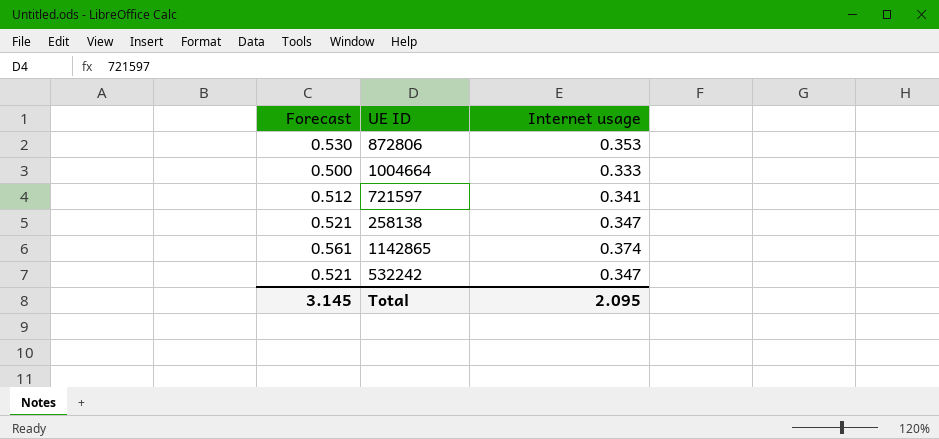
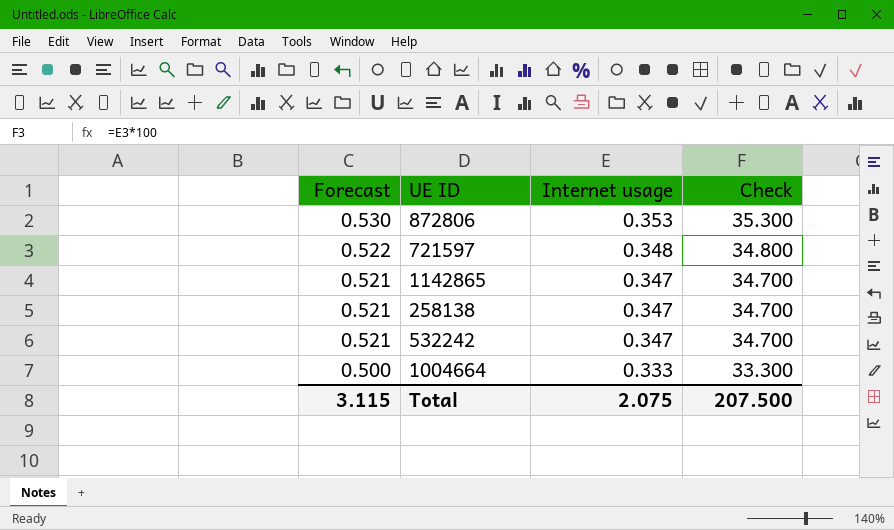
row order: none -> Forecast descending
column Check | formula: none -> [Internet usage] * 100
721597 | Forecast: 0.512 -> 0.522
721597 | Internet usage: 0.341 -> 0.348
1142865 | Forecast: 0.561 -> 0.521
1142865 | Internet usage: 0.374 -> 0.347
Total | Forecast: 3.145 -> 3.115
Total | Internet usage: 2.095 -> 2.075

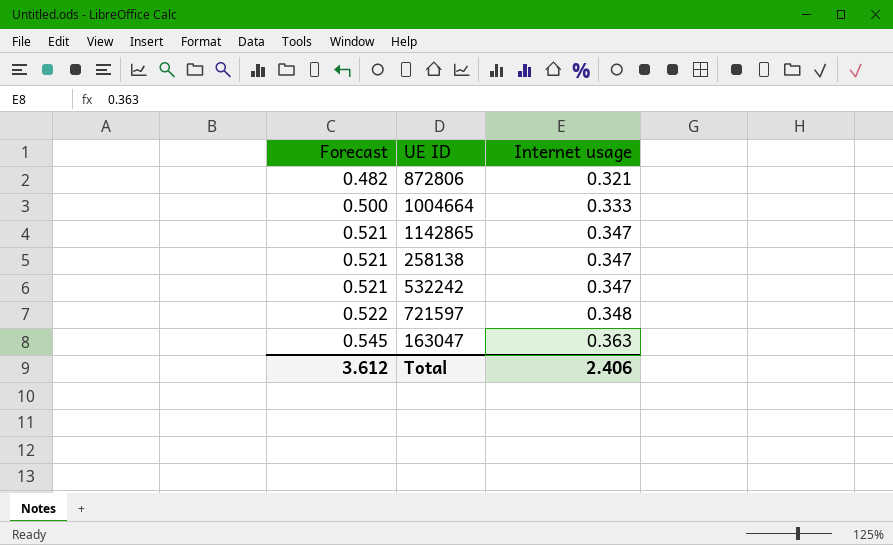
row order: Forecast descending -> Forecast ascending
column Check | formula: [Internet usage] * 100 -> none
872806 | Forecast: 0.530 -> 0.482
872806 | Internet usage: 0.353 -> 0.321
row 163047: none -> 0.545 | 0.363
Total | Forecast: 3.115 -> 3.612
Total | Internet usage: 2.075 -> 2.406

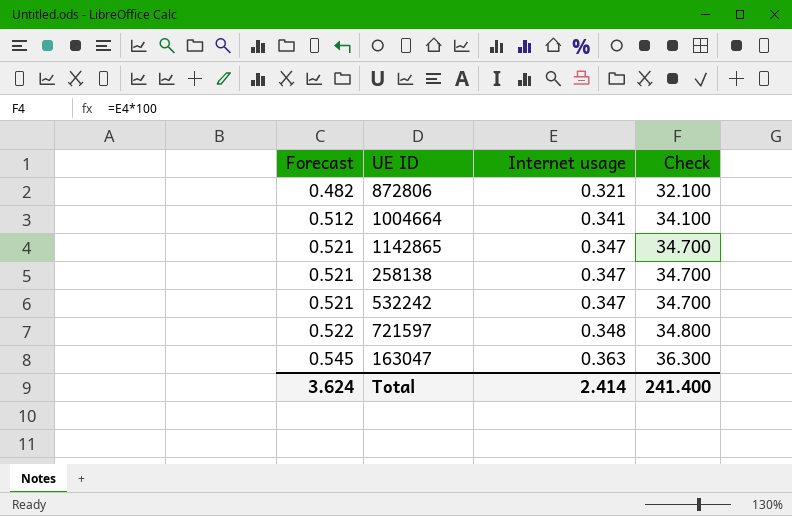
column Check | formula: none -> [Internet usage] * 100
1004664 | Forecast: 0.500 -> 0.512
1004664 | Internet usage: 0.333 -> 0.341
Total | Forecast: 3.612 -> 3.624
Total | Internet usage: 2.406 -> 2.414

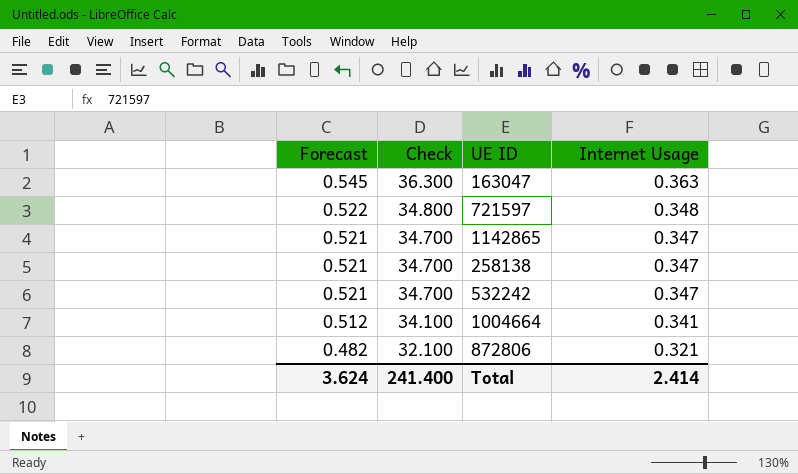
row order: Forecast ascending -> Forecast descending
column Check | position: 4 -> 2
column name: Internet usage -> Internet Usage

